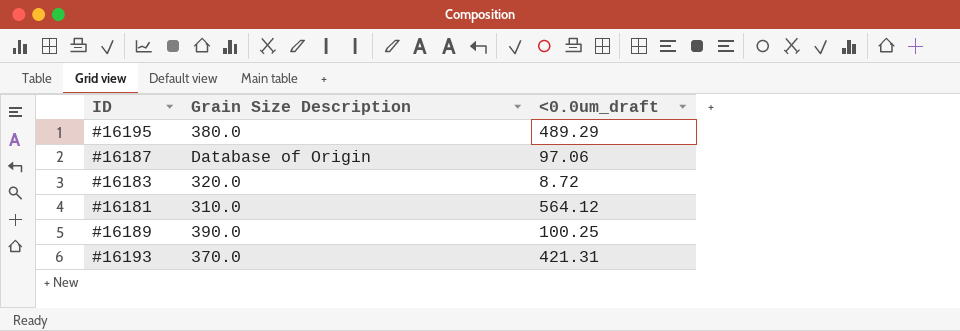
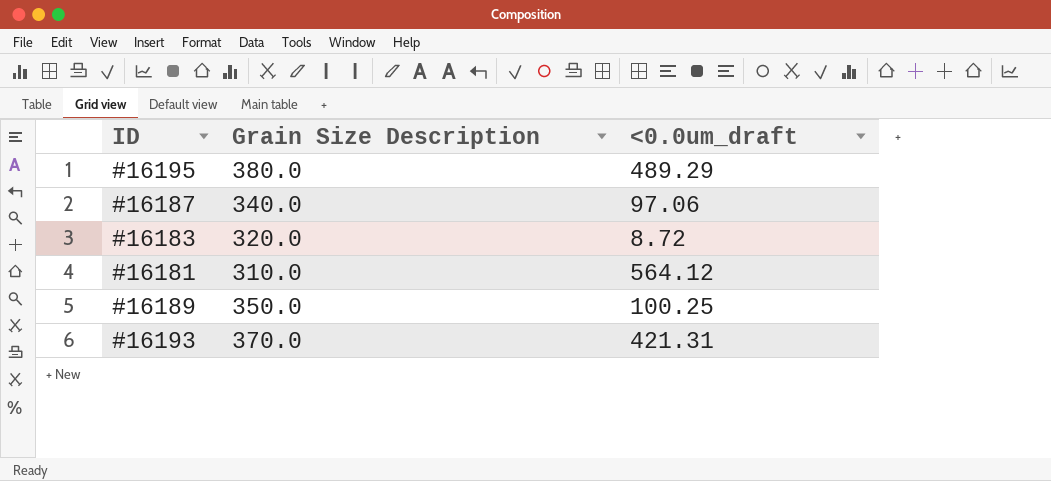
#16187 | Grain Size Description: Database of Origin -> 340.0
#16189 | Grain Size Description: 390.0 -> 350.0

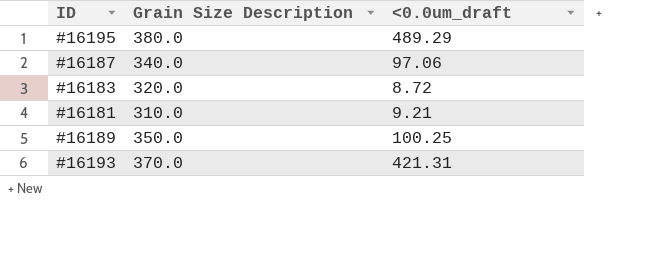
#16181 | <0.0um_draft: 564.12 -> 9.21

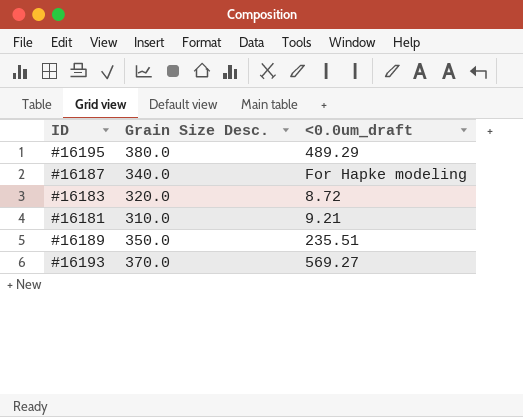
column name: Grain Size Description -> Grain Size Desc.
#16187 | <0.0um_draft: 97.06 -> For Hapke modeling
#16189 | <0.0um_draft: 100.25 -> 235.51
#16193 | <0.0um_draft: 421.31 -> 569.27

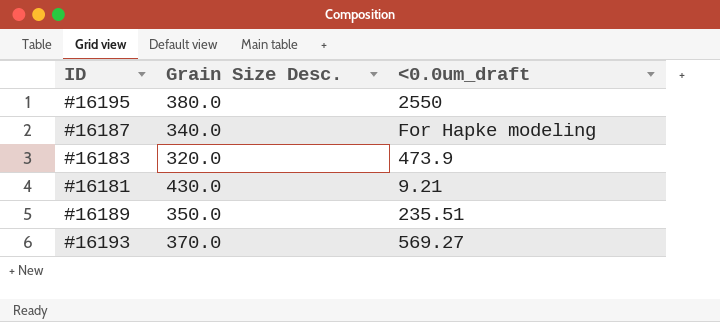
#16195 | <0.0um_draft: 489.29 -> 2550
#16183 | <0.0um_draft: 8.72 -> 473.9
#16181 | Grain Size Desc.: 310.0 -> 430.0

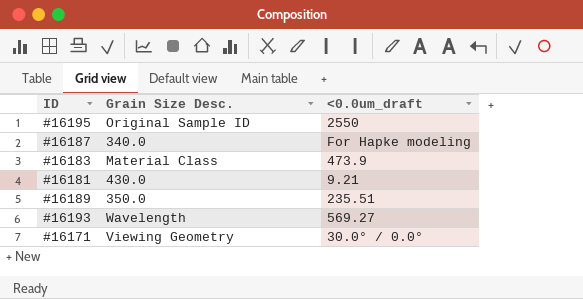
#16195 | Grain Size Desc.: 380.0 -> Original Sample ID
#16183 | Grain Size Desc.: 320.0 -> Material Class
#16193 | Grain Size Desc.: 370.0 -> Wavelength
row #16171: none -> Viewing Geometry | 30.0° / 0.0°

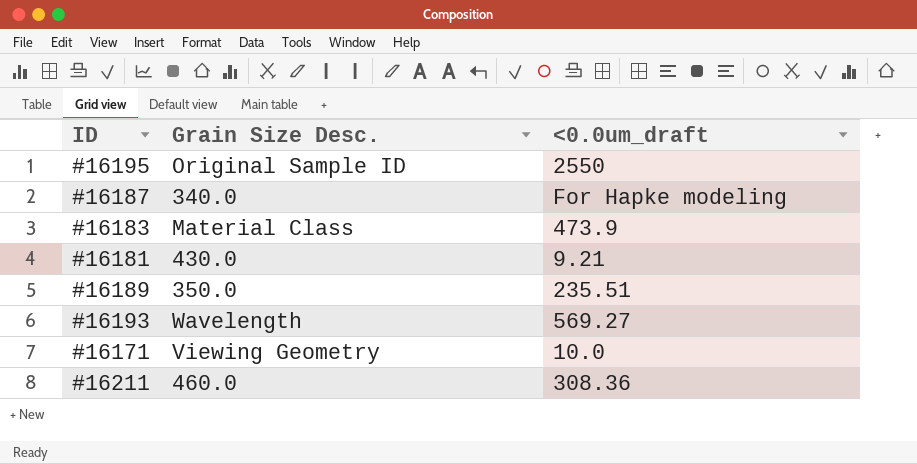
#16171 | <0.0um_draft: 30.0° / 0.0° -> 10.0
row #16211: none -> 460.0 | 308.36

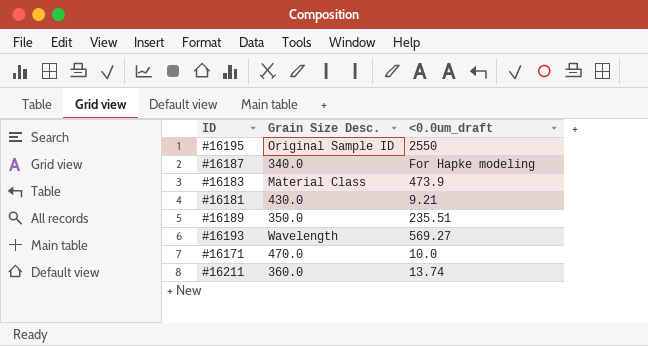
#16171 | Grain Size Desc.: Viewing Geometry -> 470.0
#16211 | Grain Size Desc.: 460.0 -> 360.0
#16211 | <0.0um_draft: 308.36 -> 13.74

